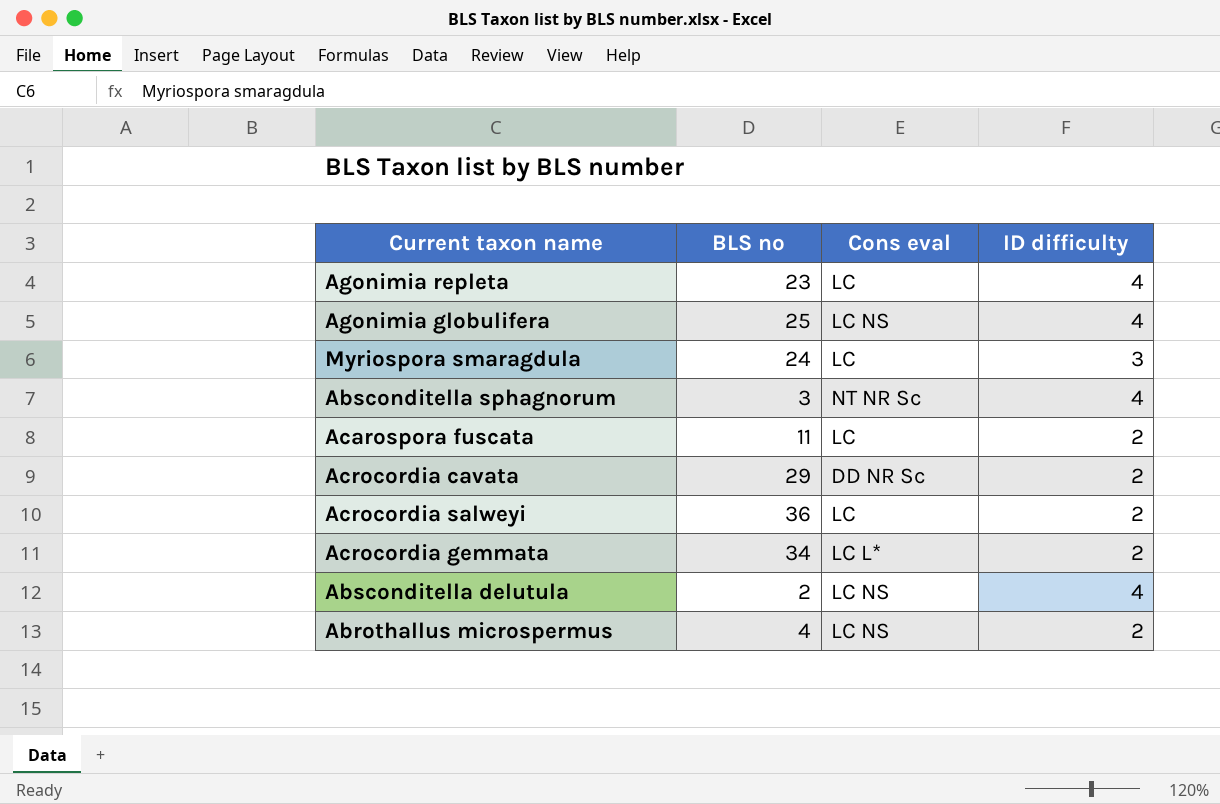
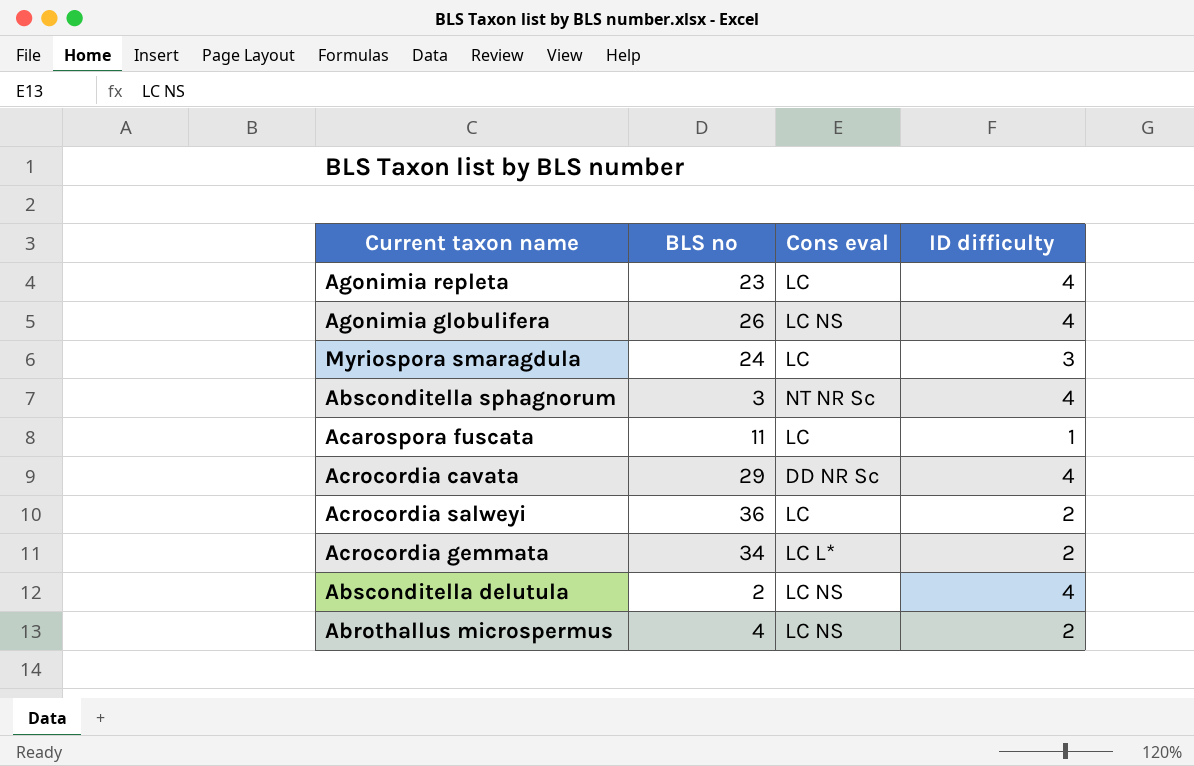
Agonimia globulifera | BLS no: 25 -> 26
Acarospora fuscata | ID difficulty: 2 -> 1
Acrocordia cavata | ID difficulty: 2 -> 4

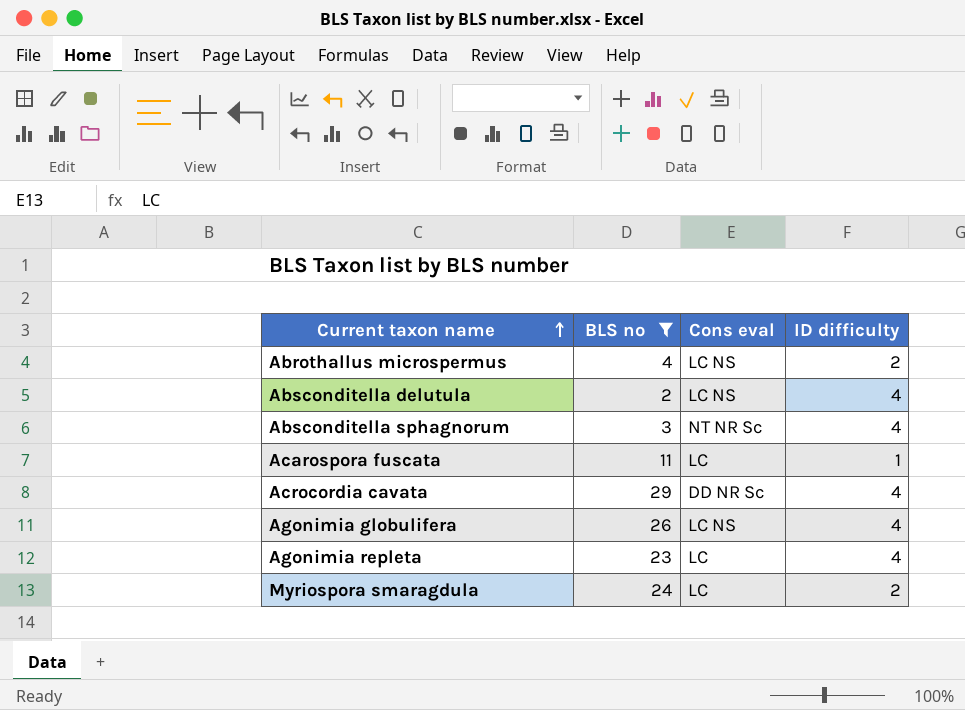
filter: none -> BLS no <= 29
row order: none -> Current taxon name ascending
Myriospora smaragdula | ID difficulty: 3 -> 2

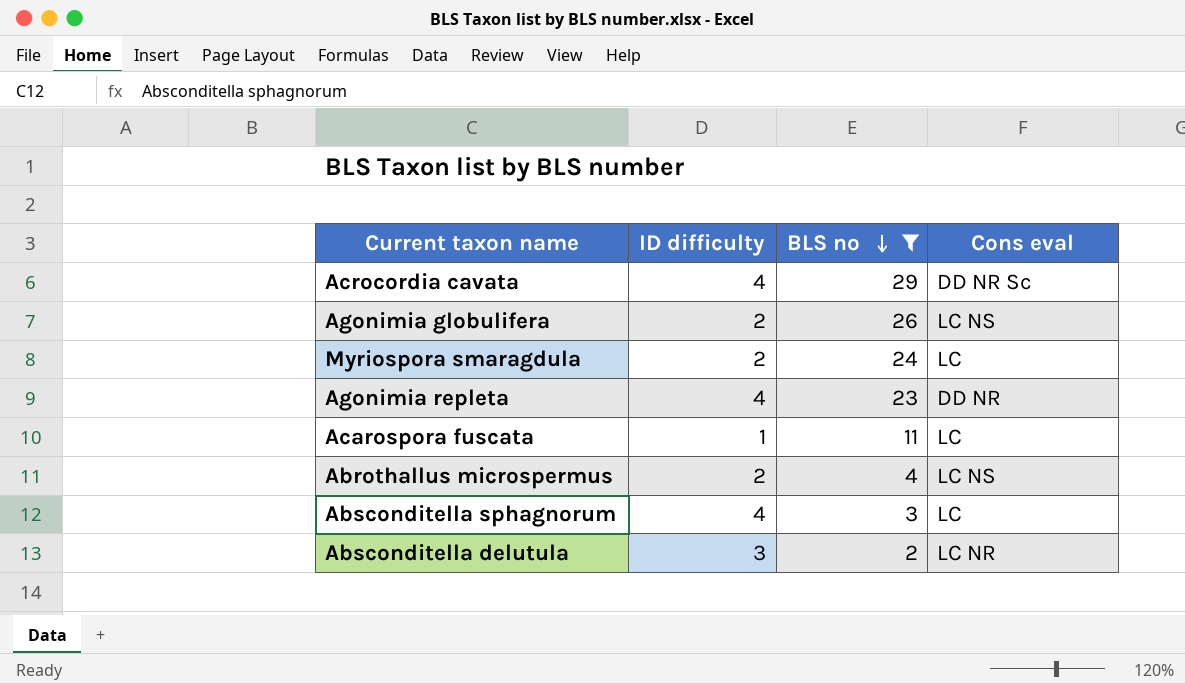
row order: Current taxon name ascending -> BLS no descending
column ID difficulty | position: 4 -> 2
Agonimia globulifera | ID difficulty: 4 -> 2
Agonimia repleta | Cons eval: LC -> DD NR
Absconditella sphagnorum | Cons eval: NT NR Sc -> LC
Absconditella delutula | ID difficulty: 4 -> 3
Absconditella delutula | Cons eval: LC NS -> LC NR

